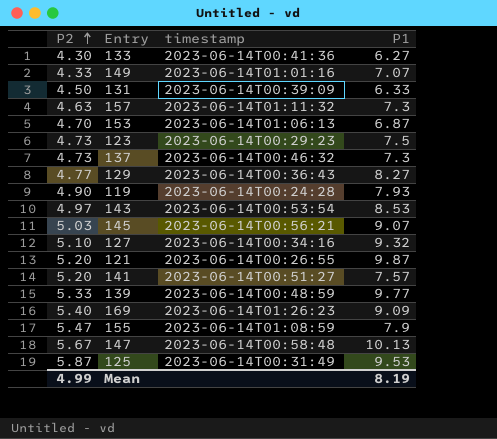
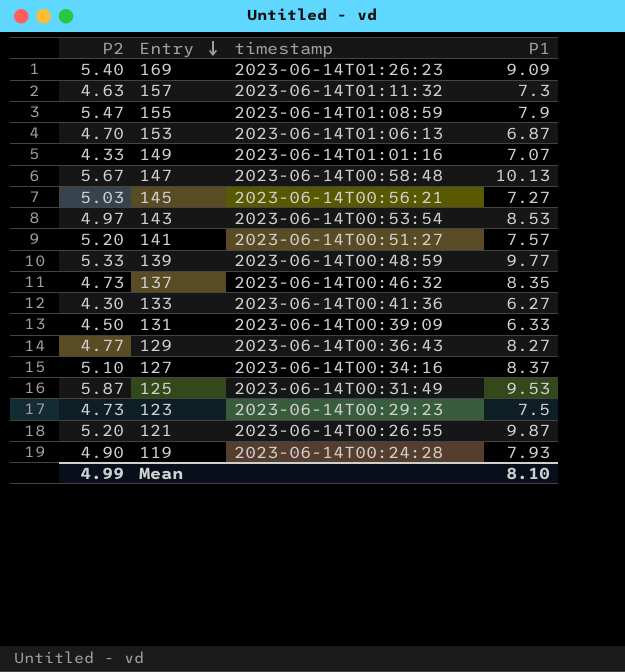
row order: P2 ascending -> Entry descending
145 | P1: 9.07 -> 7.27
137 | P1: 7.3 -> 8.35
127 | P1: 9.32 -> 8.37
Mean | P1: 8.19 -> 8.10

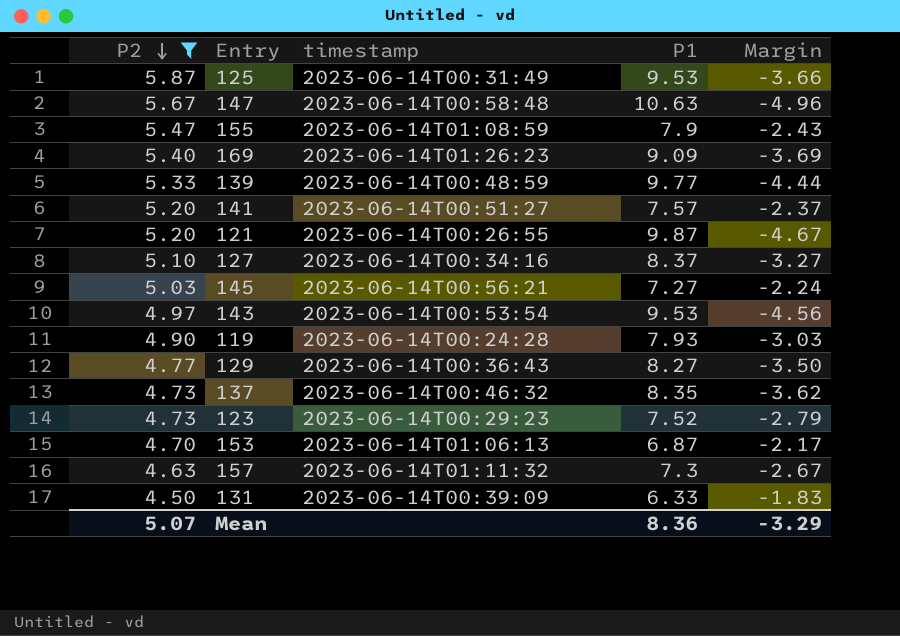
filter: none -> P2 >= 4.50
row order: Entry descending -> P2 descending
column Margin | formula: none -> [P2] - [P1]
147 | P1: 10.13 -> 10.63
143 | P1: 8.53 -> 9.53
123 | P1: 7.5 -> 7.52
Mean | P2: 4.99 -> 5.07
Mean | P1: 8.10 -> 8.36

